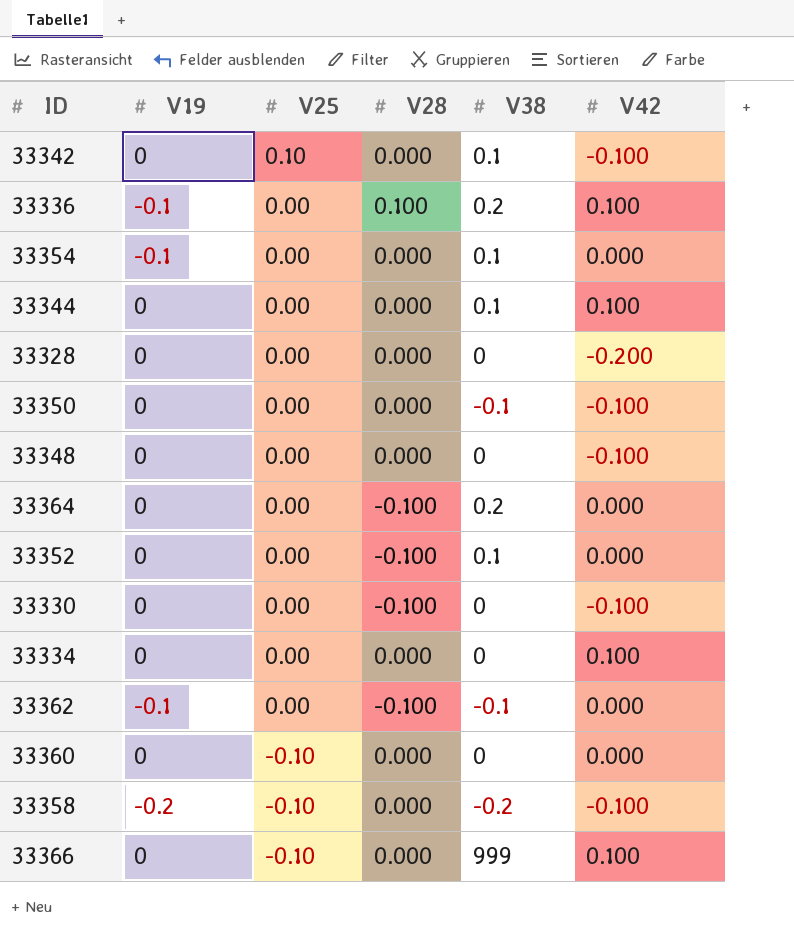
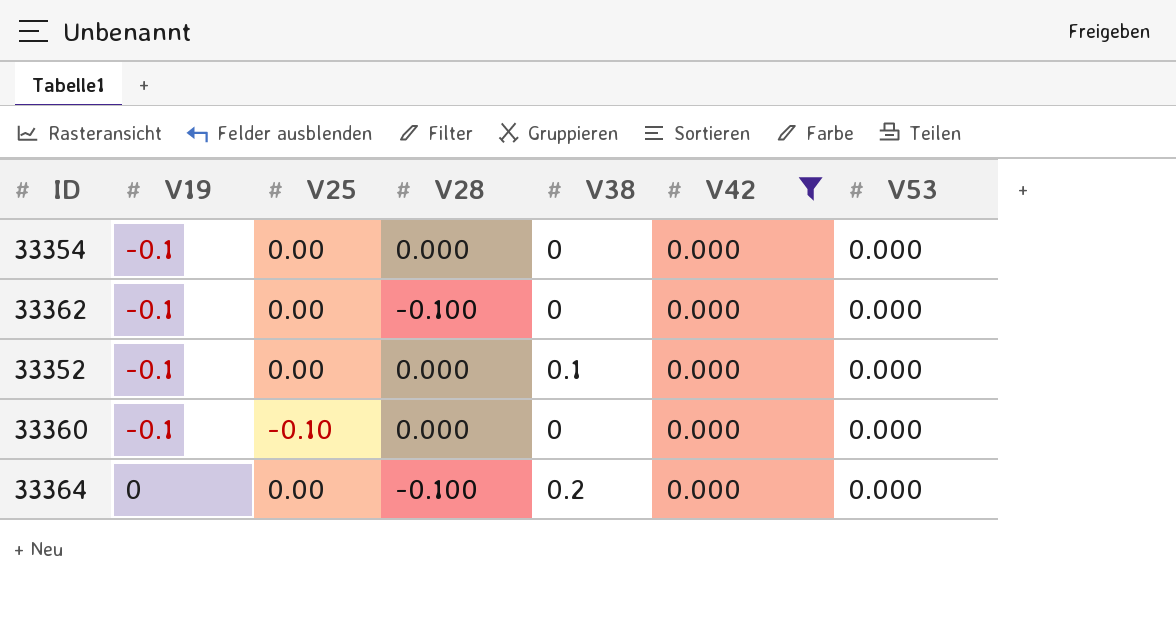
filter: none -> V42 = 0.000
row order: V25 descending -> V19 ascending
column V53 | position: none -> 7
33354 | V38: 0.1 -> 0
33362 | V38: -0.1 -> 0
33352 | V19: 0 -> -0.1
33352 | V28: -0.100 -> 0.000
33360 | V19: 0 -> -0.1

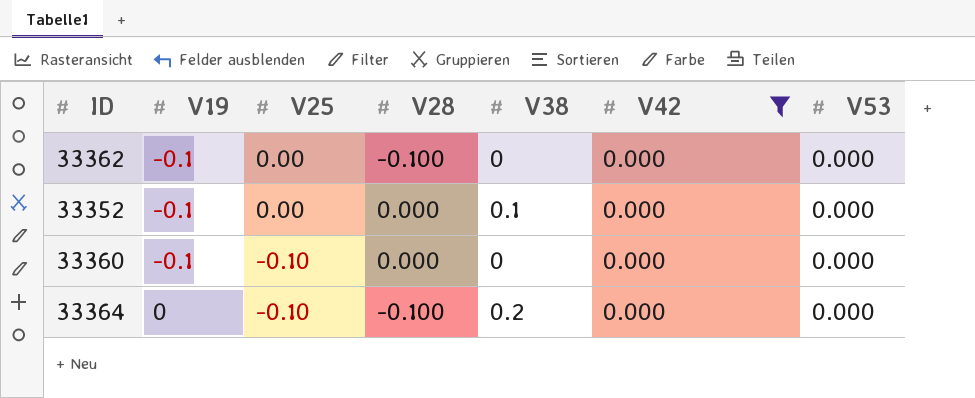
row 33354: -0.1 | 0.00 | 0.000 | 0 | 0.000 | 0.000 -> none
33364 | V25: 0.00 -> -0.10

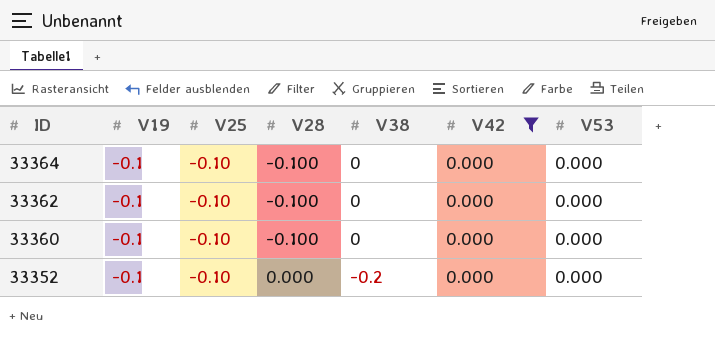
row order: V19 ascending -> ID descending
33364 | V19: 0 -> -0.1
33364 | V38: 0.2 -> 0
33362 | V25: 0.00 -> -0.10
33360 | V28: 0.000 -> -0.100
33352 | V25: 0.00 -> -0.10
33352 | V38: 0.1 -> -0.2

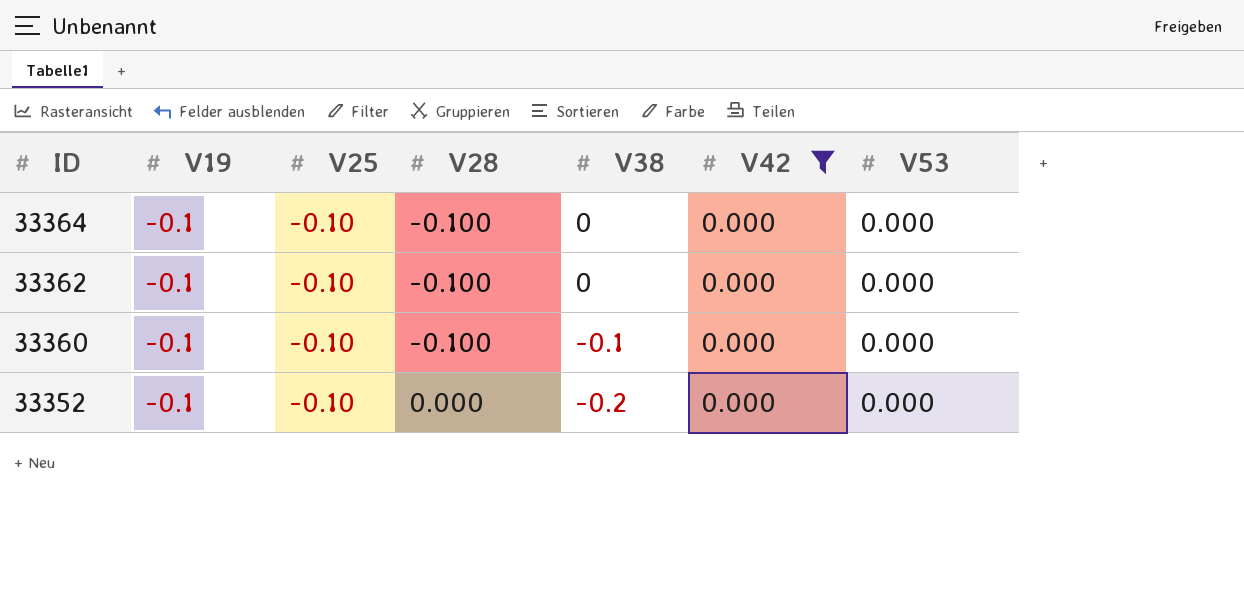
33360 | V38: 0 -> -0.1

